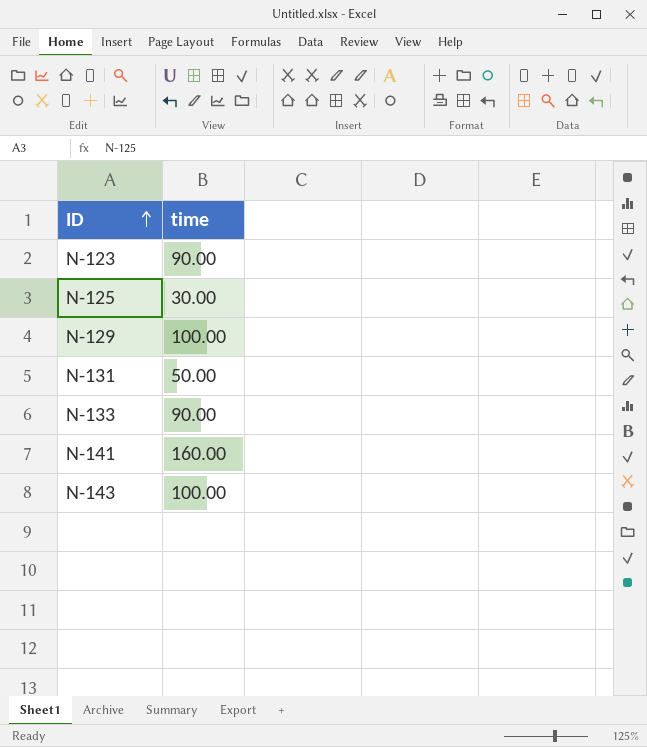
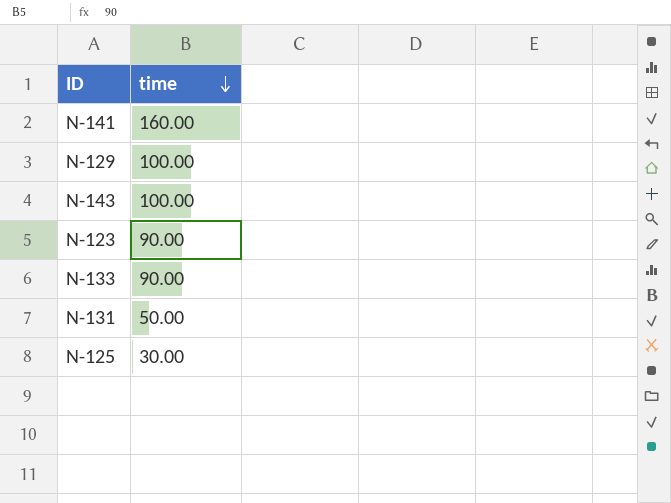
row order: ID ascending -> time descending

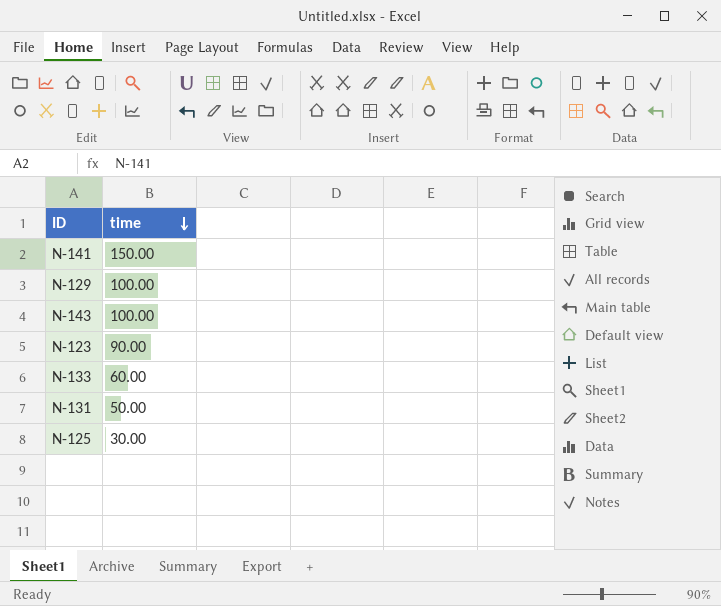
N-141 | time: 160.00 -> 150.00
N-133 | time: 90.00 -> 60.00

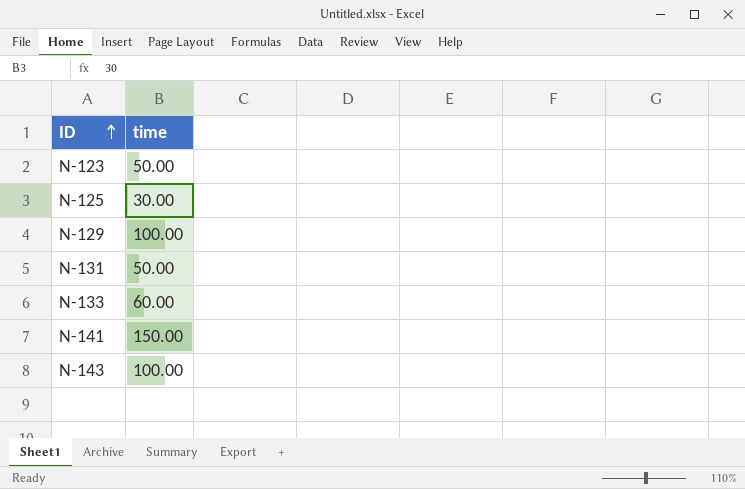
row order: time descending -> ID ascending
N-123 | time: 90.00 -> 50.00

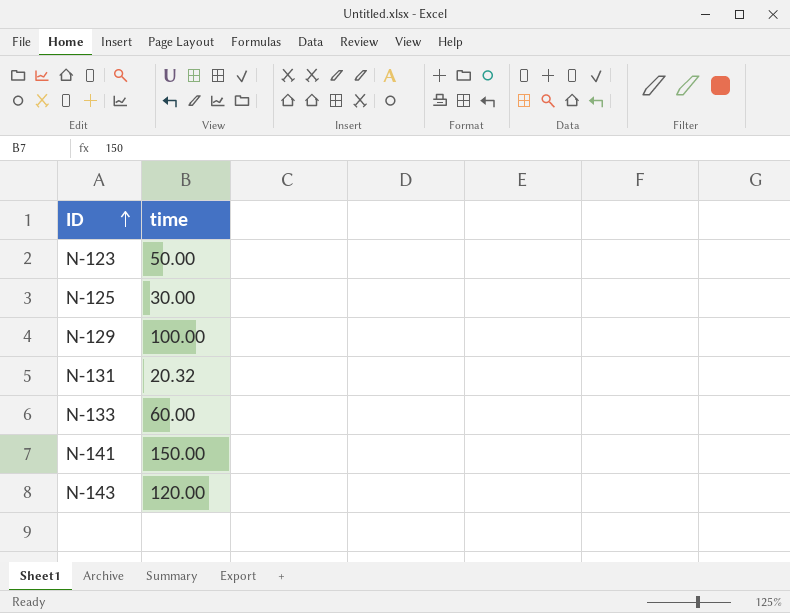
N-131 | time: 50.00 -> 20.32
N-143 | time: 100.00 -> 120.00

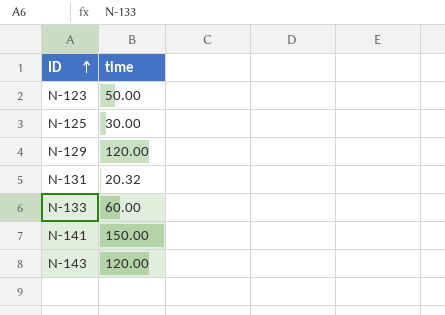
N-129 | time: 100.00 -> 120.00

